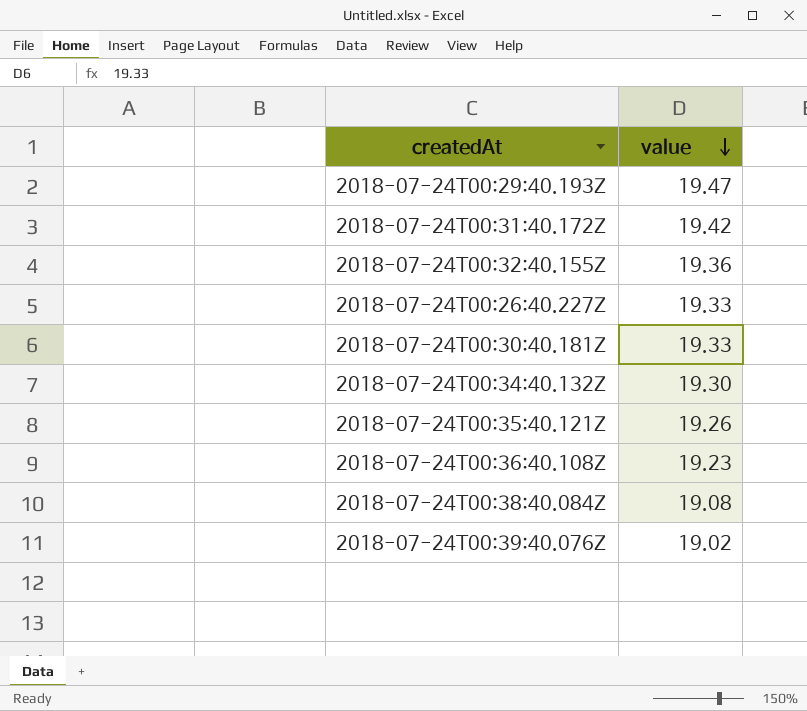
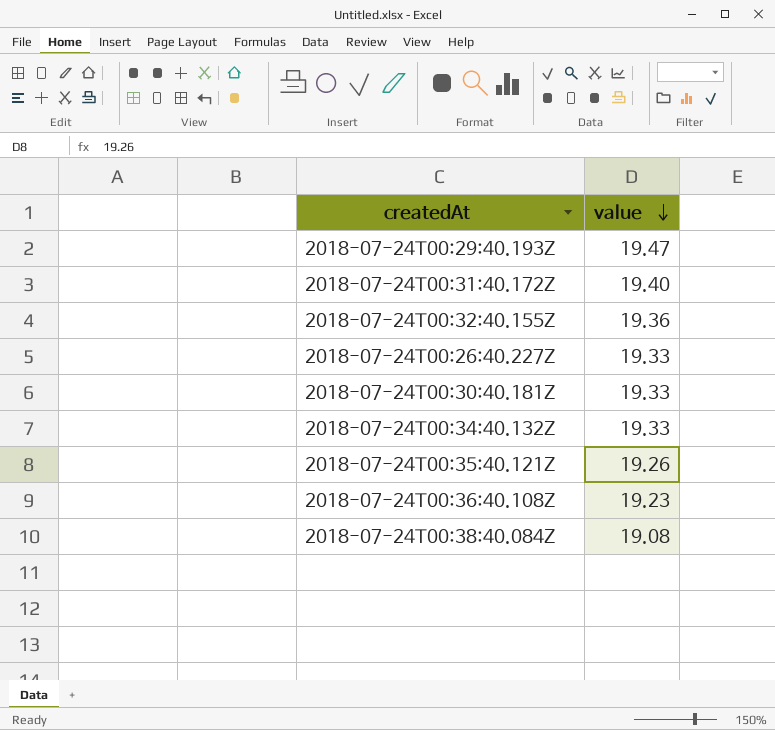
row 2018-07-24T00:39:40.076Z: 19.02 -> none
2018-07-24T00:31:40.172Z | value: 19.42 -> 19.40
2018-07-24T00:34:40.132Z | value: 19.30 -> 19.33

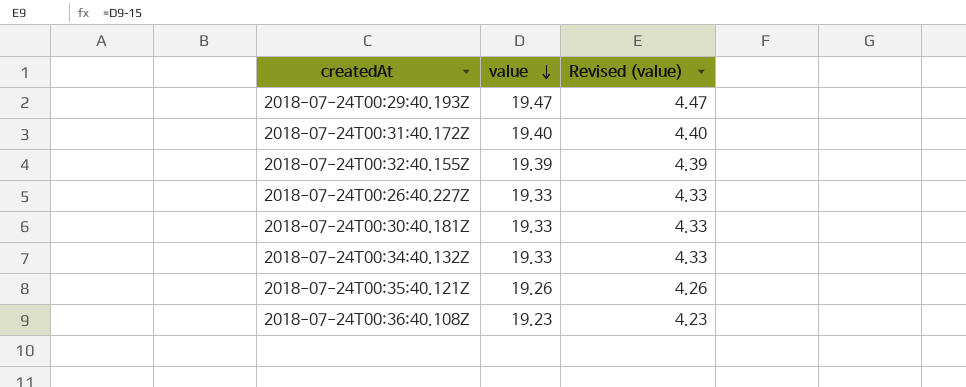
column Revised (value) | formula: none -> [value] - 15
row 2018-07-24T00:38:40.084Z: 19.08 -> none
2018-07-24T00:32:40.155Z | value: 19.36 -> 19.39

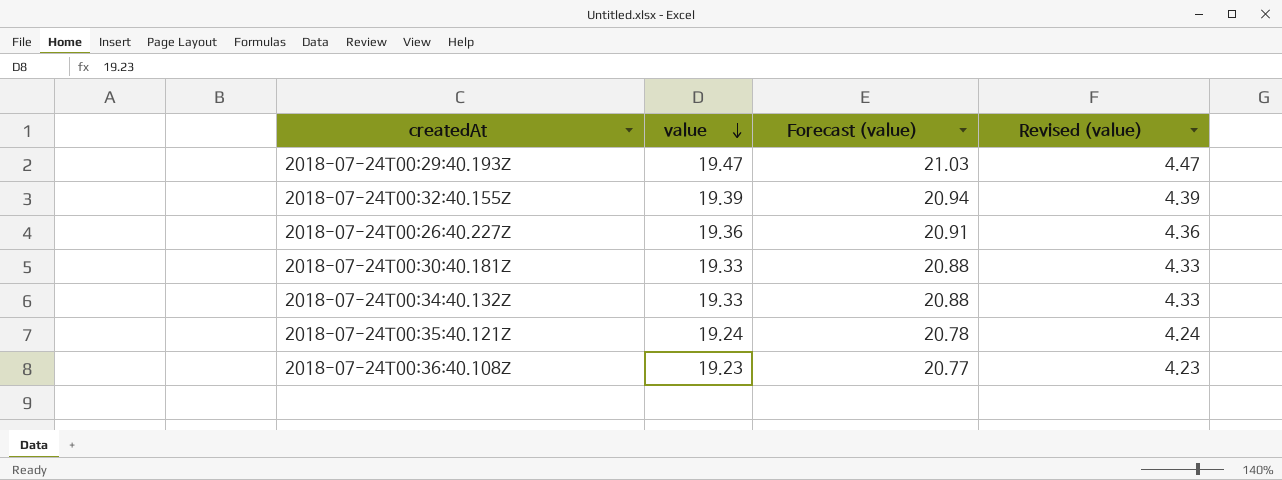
column Forecast (value) | formula: none -> [value] * 1.08
row 2018-07-24T00:31:40.172Z: 19.40 | 4.40 -> none
2018-07-24T00:26:40.227Z | value: 19.33 -> 19.36
2018-07-24T00:26:40.227Z | Revised (value): 4.33 -> 4.36
2018-07-24T00:35:40.121Z | value: 19.26 -> 19.24
2018-07-24T00:35:40.121Z | Revised (value): 4.26 -> 4.24

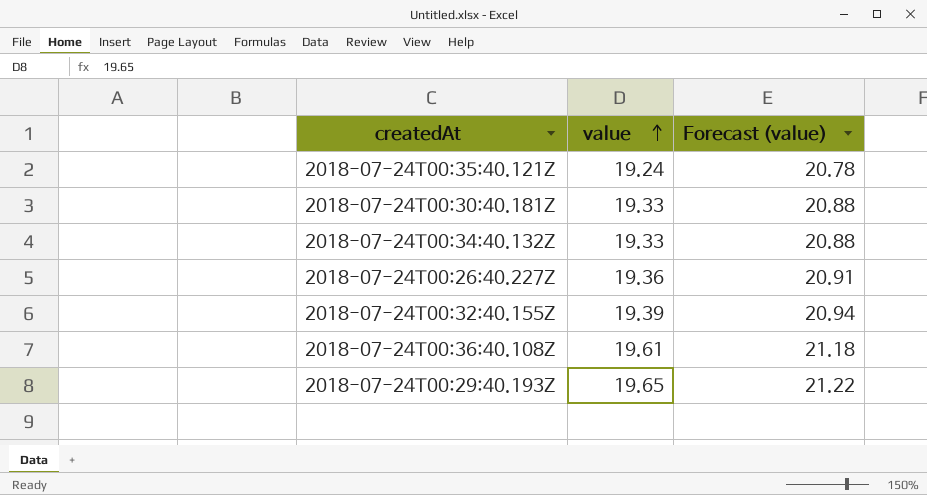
row order: value descending -> value ascending
column Revised (value) | formula: [value] - 15 -> none
2018-07-24T00:36:40.108Z | value: 19.23 -> 19.61
2018-07-24T00:36:40.108Z | Forecast (value): 20.77 -> 21.18
2018-07-24T00:29:40.193Z | value: 19.47 -> 19.65
2018-07-24T00:29:40.193Z | Forecast (value): 21.03 -> 21.22

